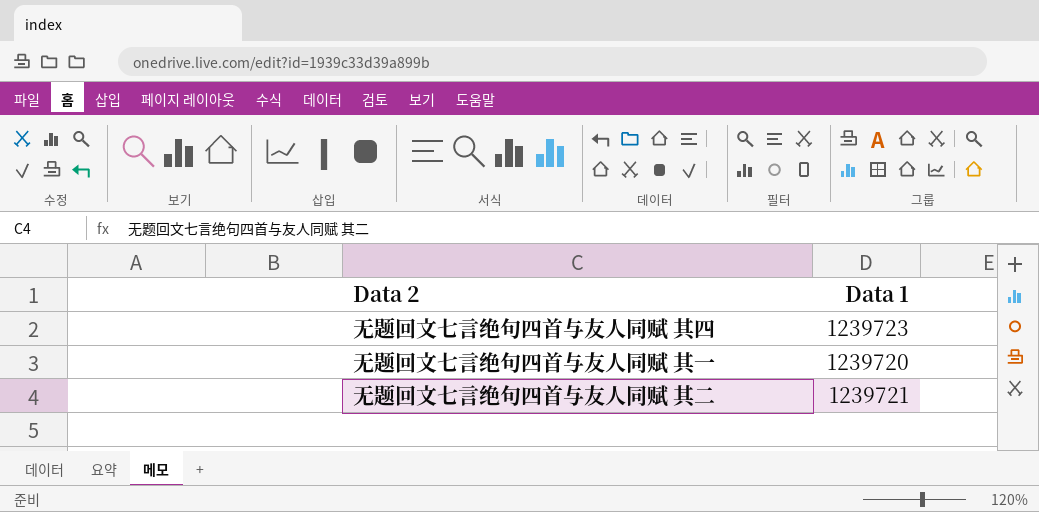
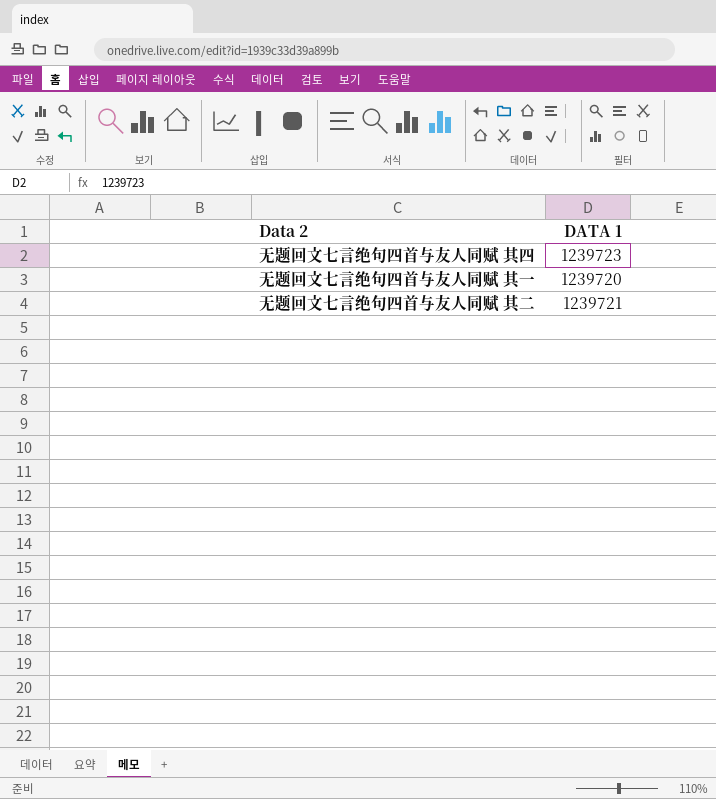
column name: Data 1 -> DATA 1

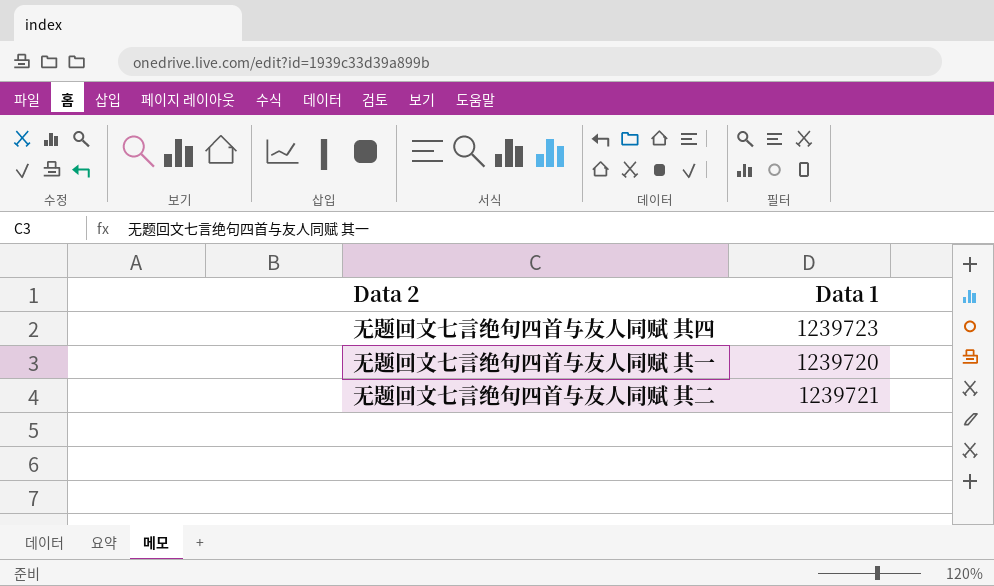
column name: DATA 1 -> Data 1

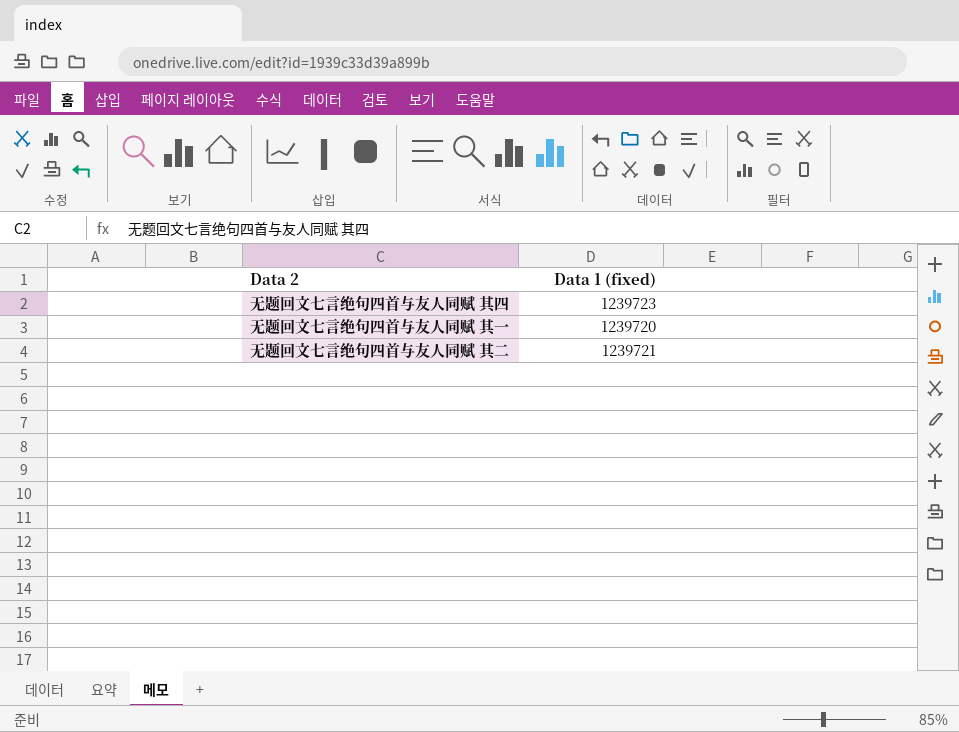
column name: Data 1 -> Data 1 (fixed)

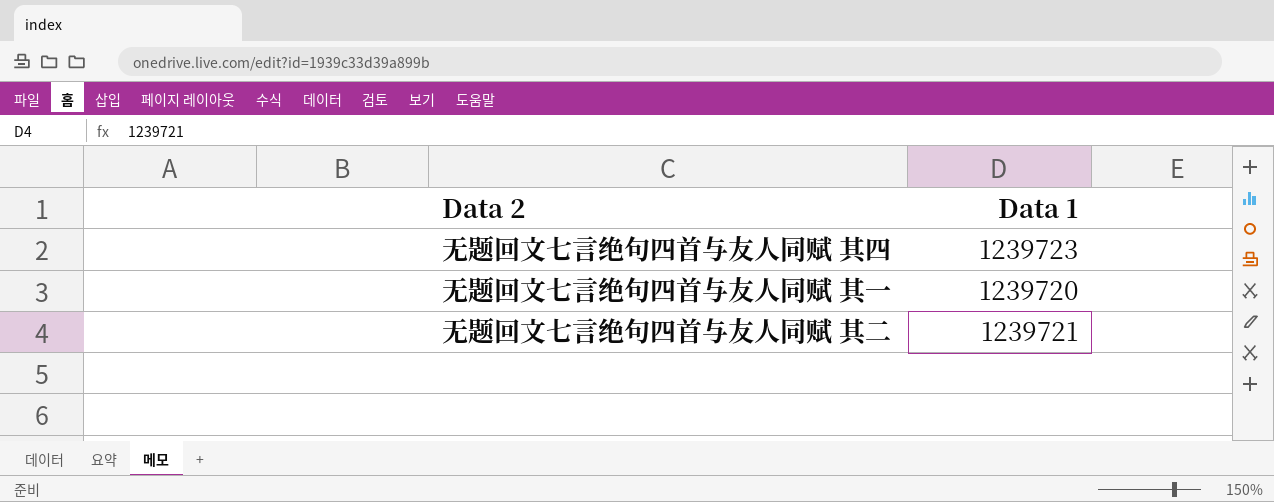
column name: Data 1 (fixed) -> Data 1

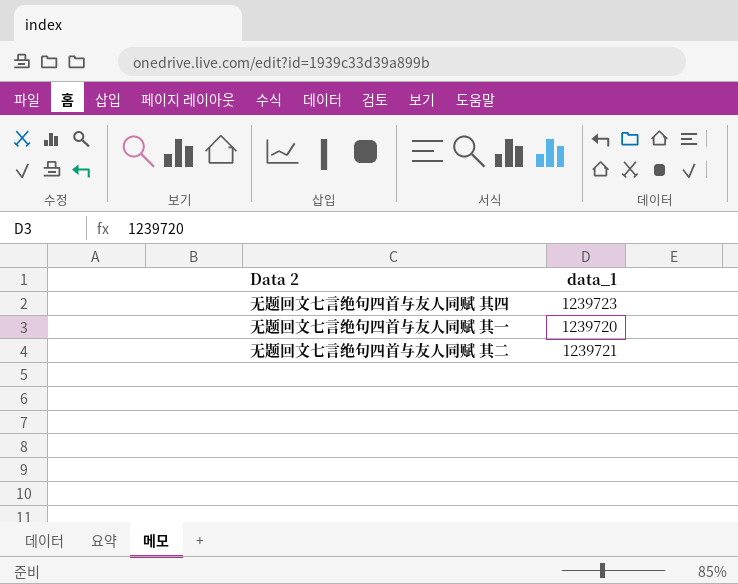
column name: Data 1 -> data_1

